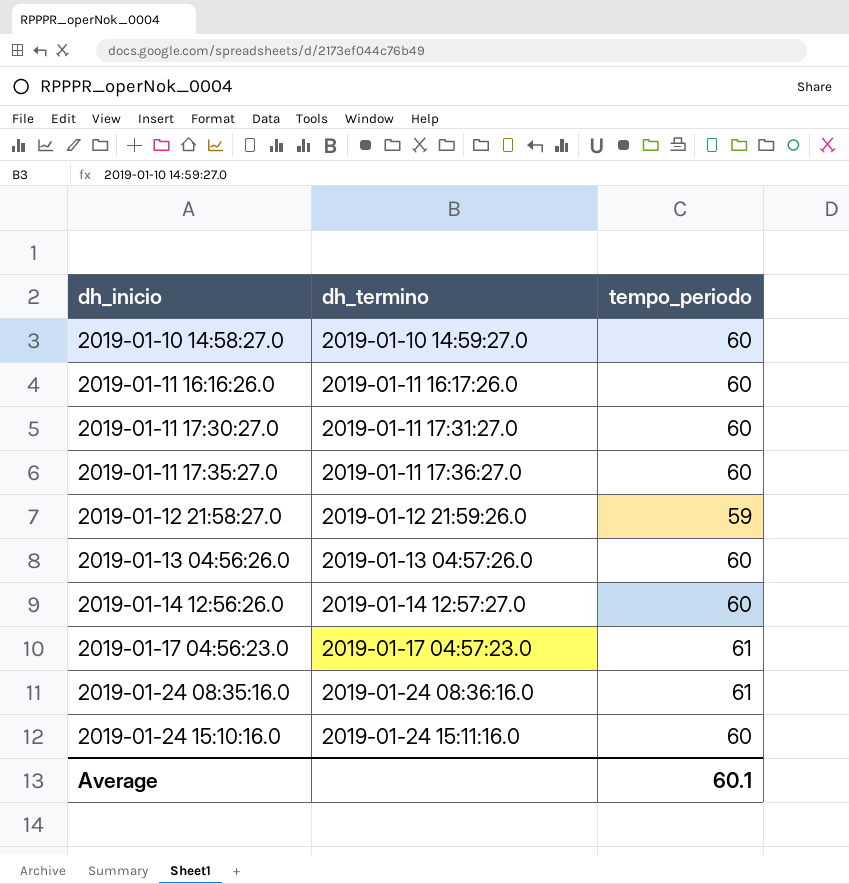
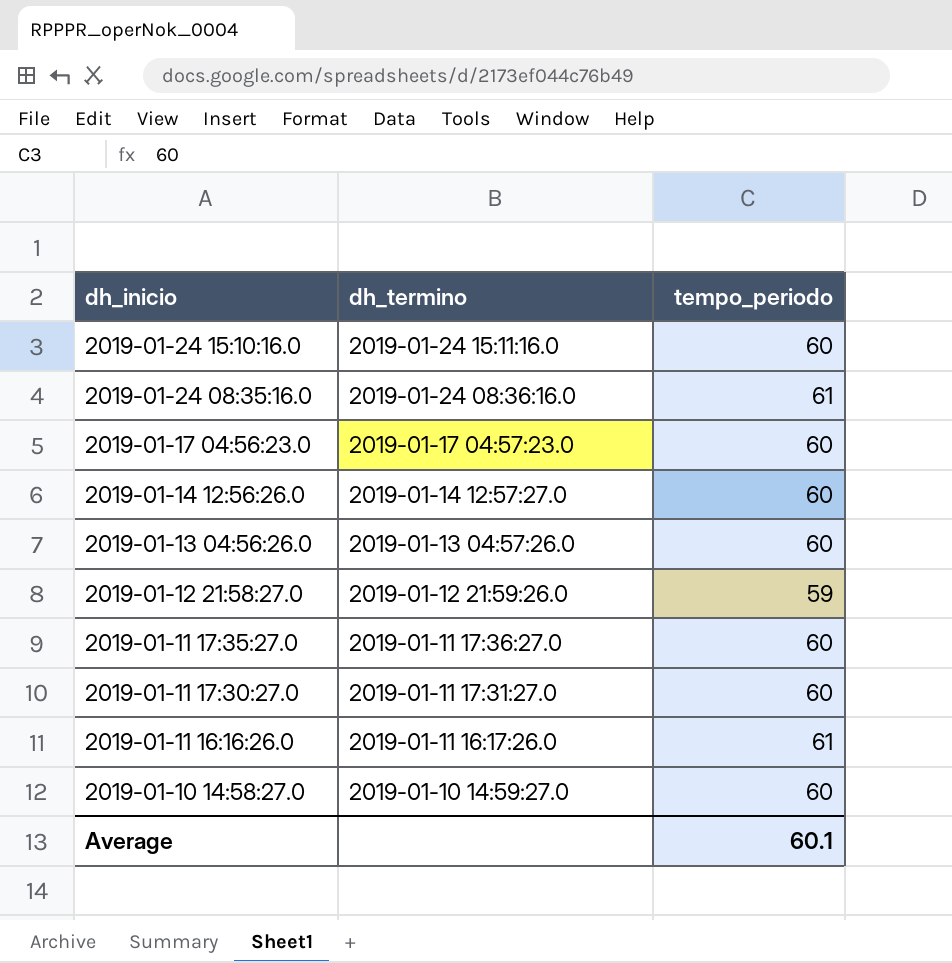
row order: dh_inicio ascending -> dh_inicio descending
2019-01-17 04:56:23.0 | tempo_periodo: 61 -> 60
2019-01-11 16:16:26.0 | tempo_periodo: 60 -> 61

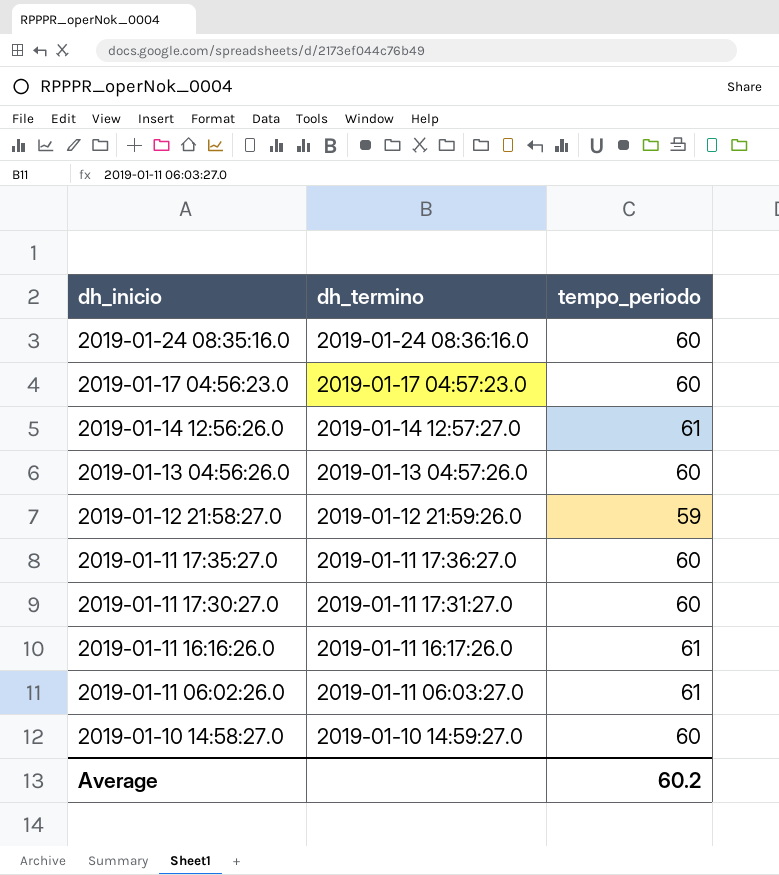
row 2019-01-24 15:10:16.0: 2019-01-24 15:11:16.0 | 60 -> none
2019-01-24 08:35:16.0 | tempo_periodo: 61 -> 60
2019-01-14 12:56:26.0 | tempo_periodo: 60 -> 61
row 2019-01-11 06:02:26.0: none -> 2019-01-11 06:03:27.0 | 61
Average | tempo_periodo: 60.1 -> 60.2

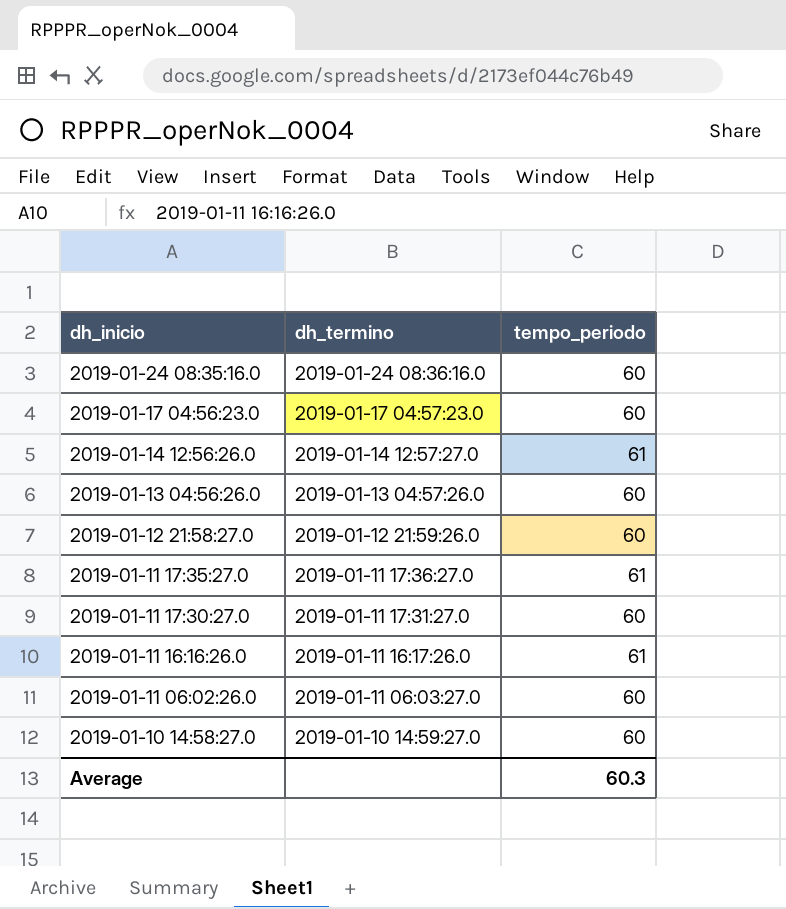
2019-01-12 21:58:27.0 | tempo_periodo: 59 -> 60
2019-01-11 17:35:27.0 | tempo_periodo: 60 -> 61
2019-01-11 06:02:26.0 | tempo_periodo: 61 -> 60
Average | tempo_periodo: 60.2 -> 60.3

